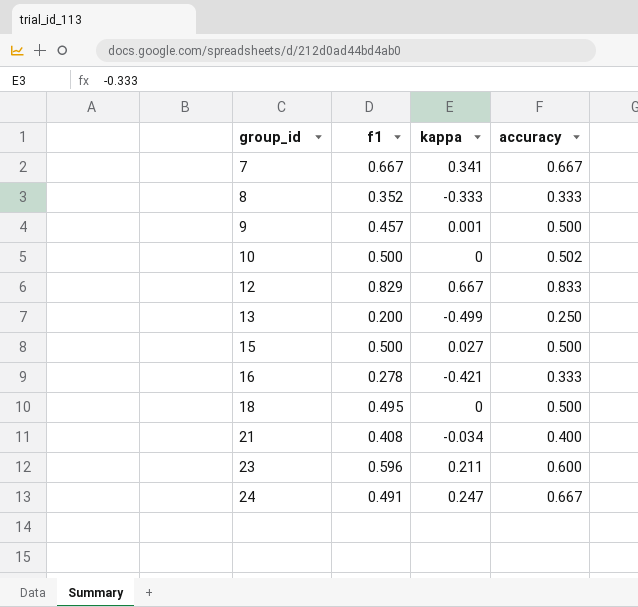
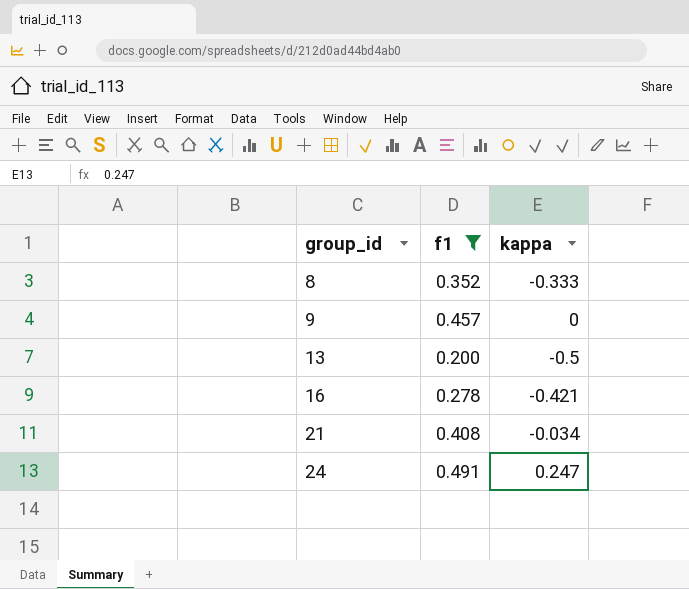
filter: none -> f1 <= 0.491
column accuracy | position: 4 -> none
9 | kappa: 0.001 -> 0
13 | kappa: -0.499 -> -0.5

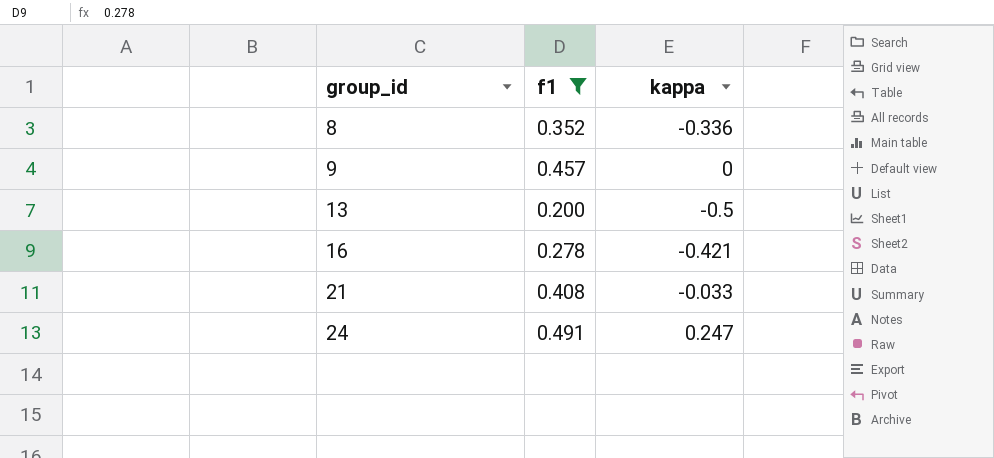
8 | kappa: -0.333 -> -0.336
21 | kappa: -0.034 -> -0.033

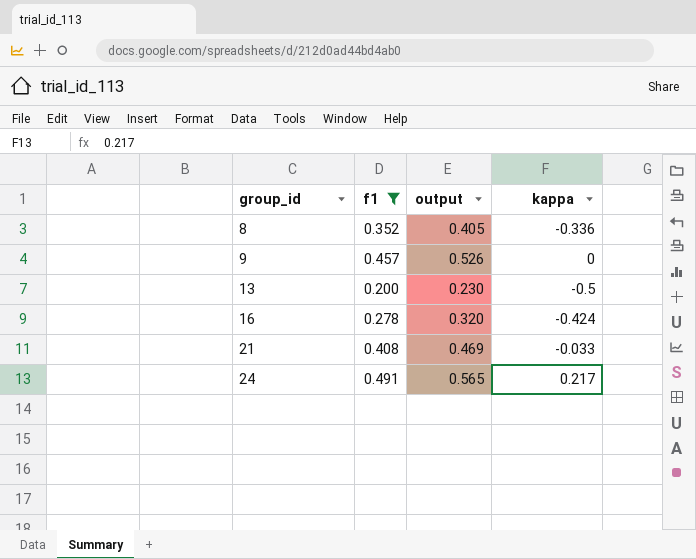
column output | formula: none -> [f1] * 1.15
16 | kappa: -0.421 -> -0.424
24 | kappa: 0.247 -> 0.217

